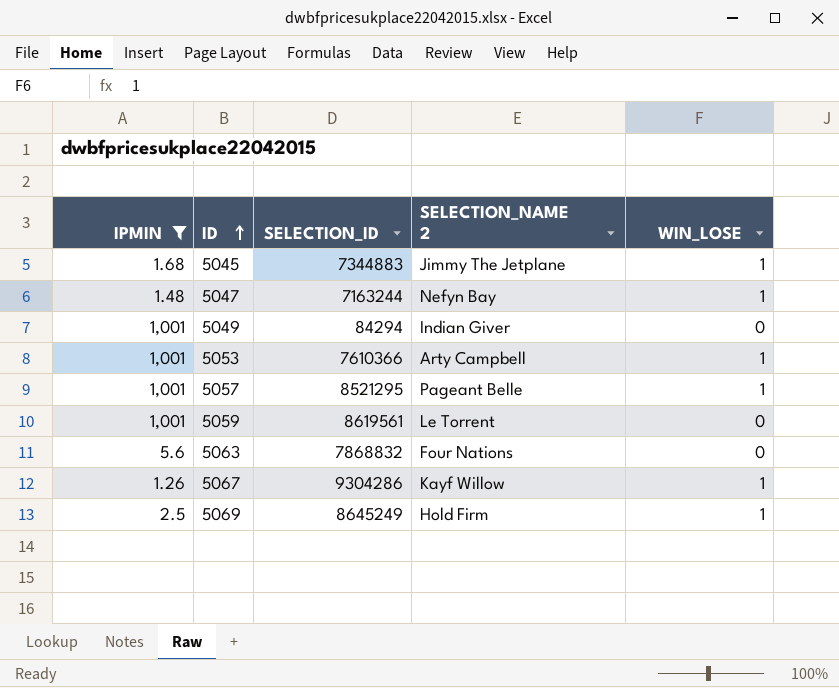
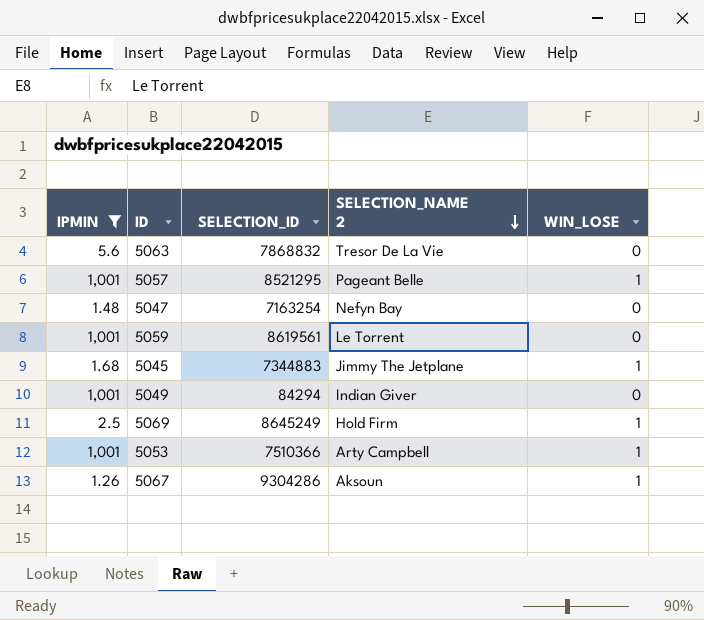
row order: ID ascending -> SELECTION_NAME 2 descending
5063 | SELECTION_NAME 2: Four Nations -> Tresor De La Vie
5047 | SELECTION_ID: 7163244 -> 7163254
5047 | WIN_LOSE: 1 -> 0
5053 | SELECTION_ID: 7610366 -> 7510366
5067 | SELECTION_NAME 2: Kayf Willow -> Aksoun

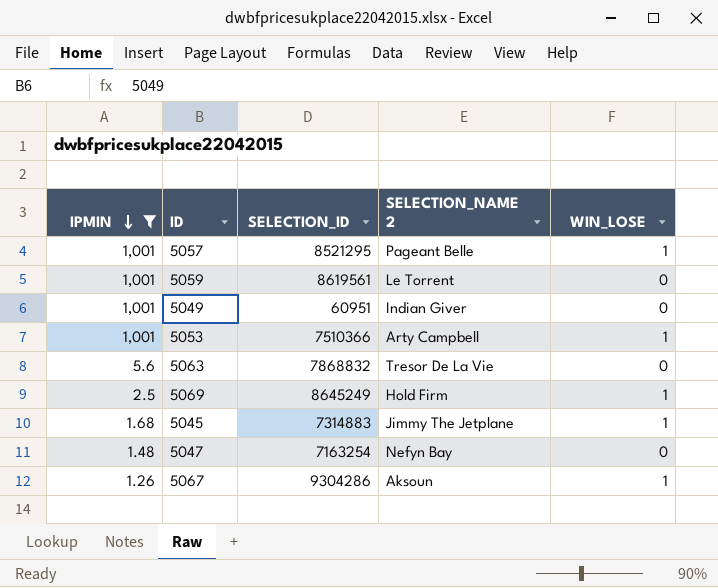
row order: SELECTION_NAME 2 descending -> IPMIN descending
5049 | SELECTION_ID: 84294 -> 60951
5045 | SELECTION_ID: 7344883 -> 7314883

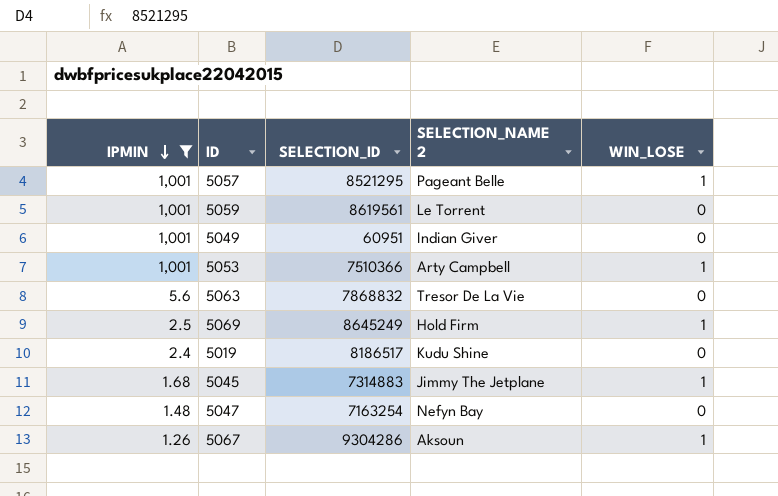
row 5019: none -> 2.4 | 8186517 | Kudu Shine | 0

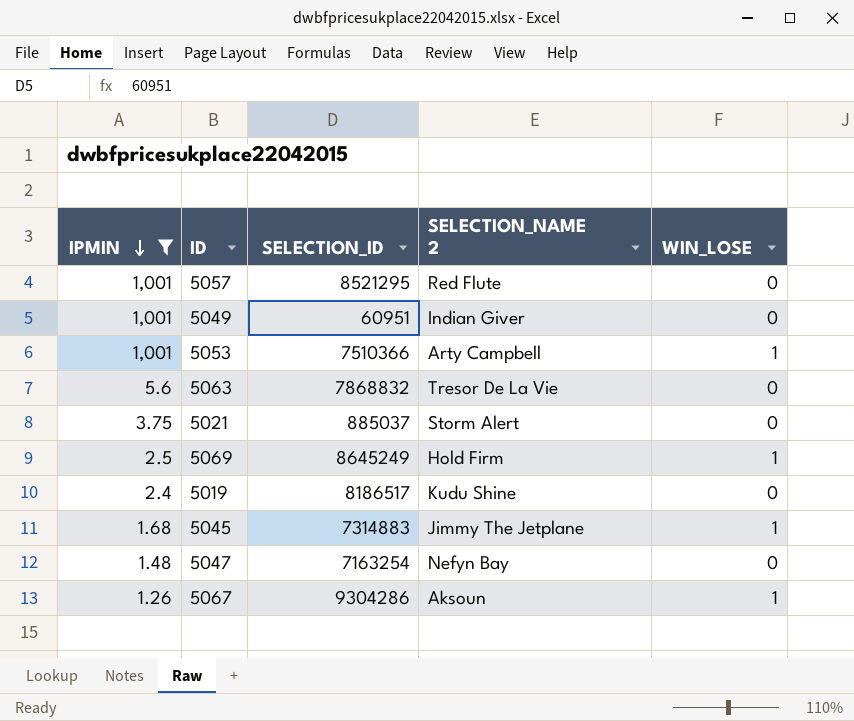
row 5059: 1,001 | 8619561 | Le Torrent | 0 -> none
5057 | SELECTION_NAME 2: Pageant Belle -> Red Flute
5057 | WIN_LOSE: 1 -> 0
row 5021: none -> 3.75 | 885037 | Storm Alert | 0

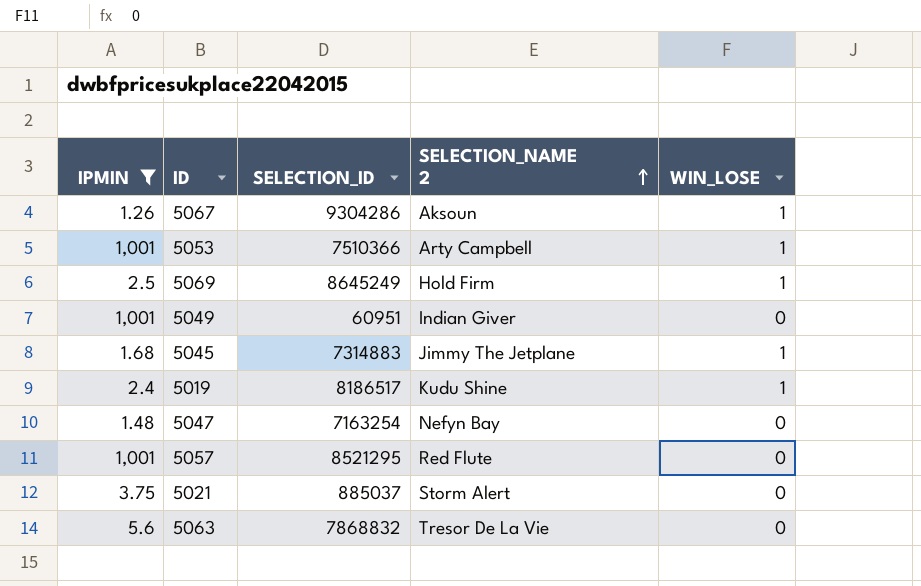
row order: IPMIN descending -> SELECTION_NAME 2 ascending
5019 | WIN_LOSE: 0 -> 1

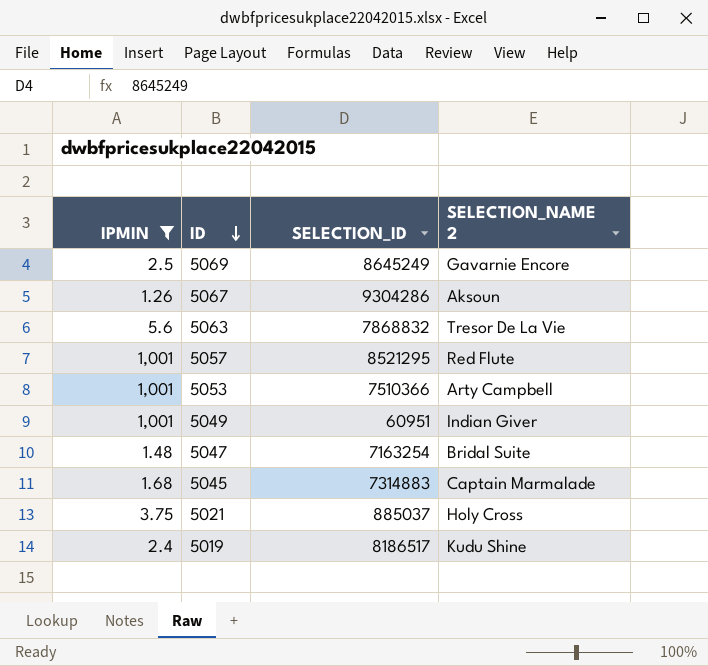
row order: SELECTION_NAME 2 ascending -> ID descending
column WIN_LOSE | position: 5 -> none
5069 | SELECTION_NAME 2: Hold Firm -> Gavarnie Encore
5047 | SELECTION_NAME 2: Nefyn Bay -> Bridal Suite
5045 | SELECTION_NAME 2: Jimmy The Jetplane -> Captain Marmalade
5021 | SELECTION_NAME 2: Storm Alert -> Holy Cross

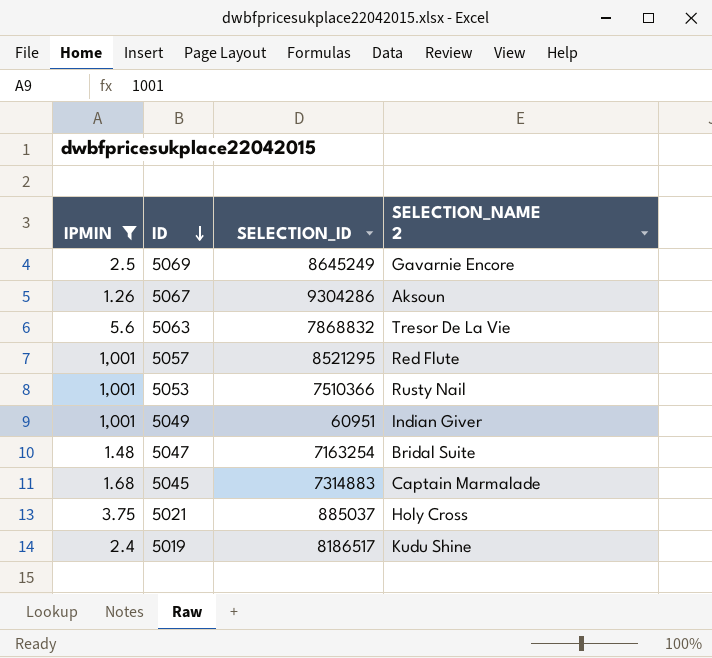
5053 | SELECTION_NAME 2: Arty Campbell -> Rusty Nail

